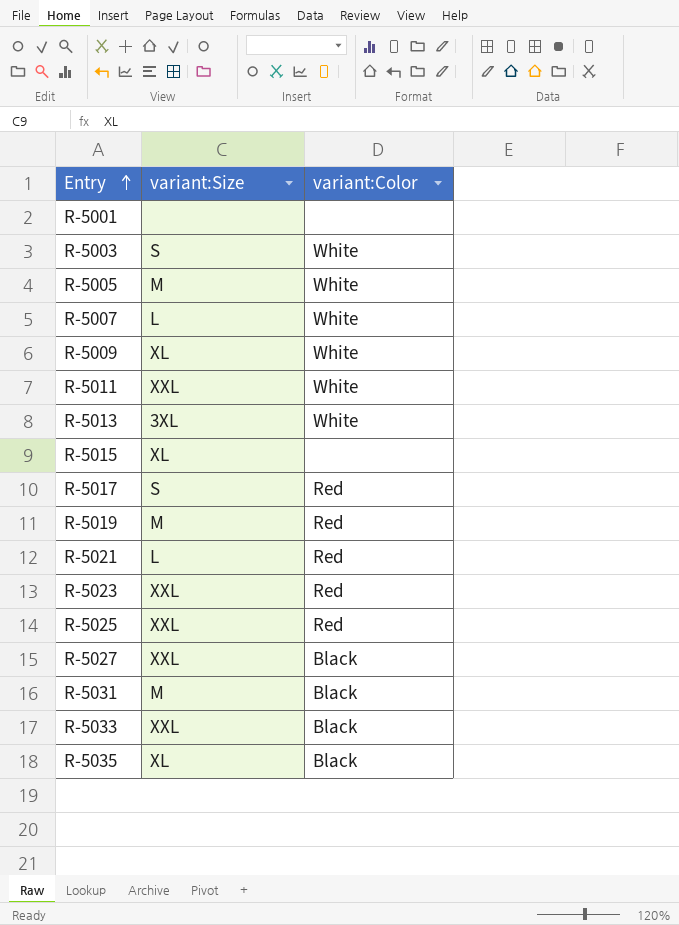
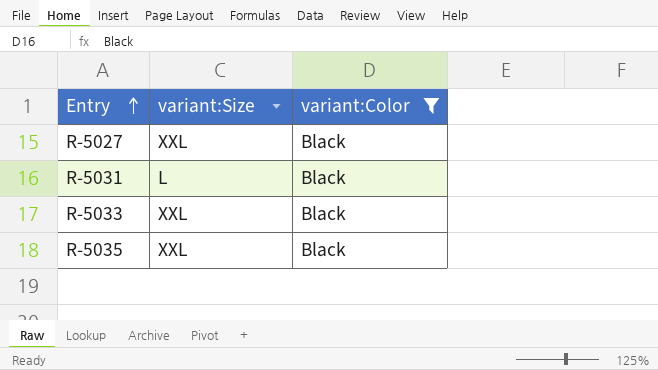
filter: none -> variant:Color = Black
R-5031 | variant:Size: M -> L
R-5035 | variant:Size: XL -> XXL

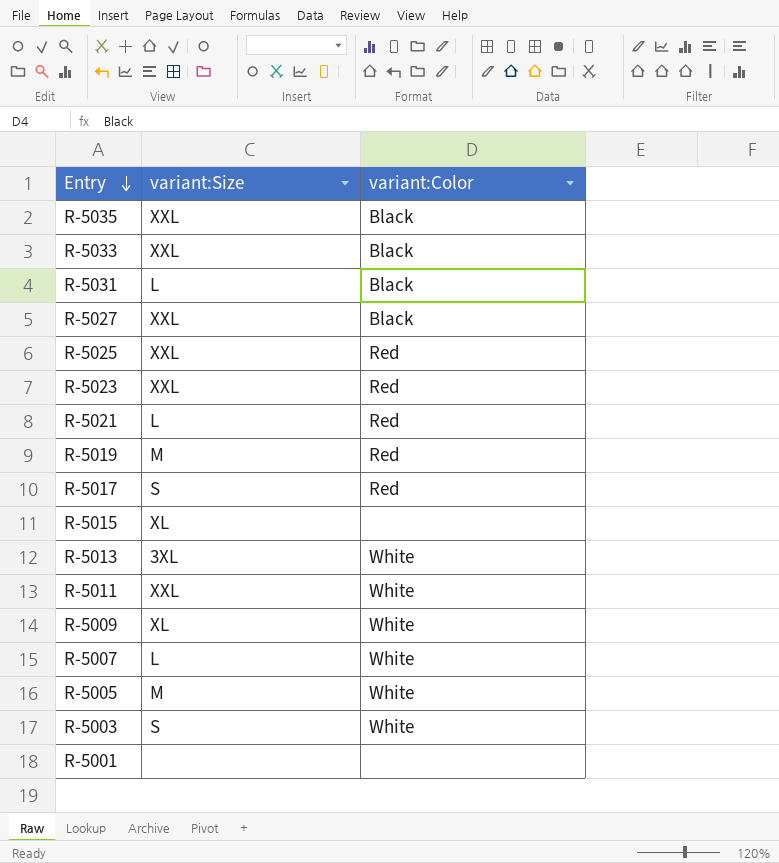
filter: variant:Color = Black -> none
row order: Entry ascending -> Entry descending

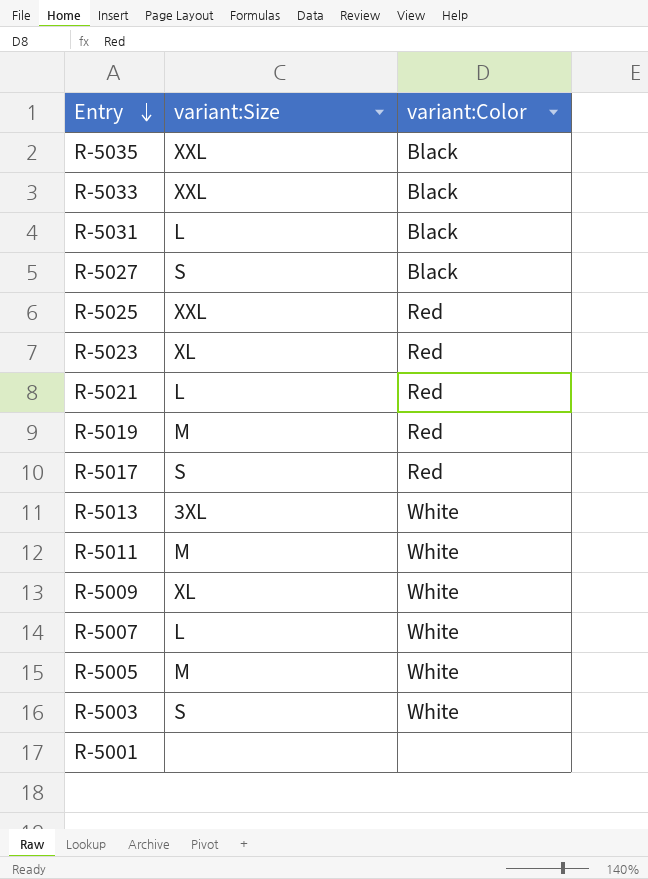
row R-5015: XL | none -> none
R-5027 | variant:Size: XXL -> S
R-5023 | variant:Size: XXL -> XL
R-5011 | variant:Size: XXL -> M

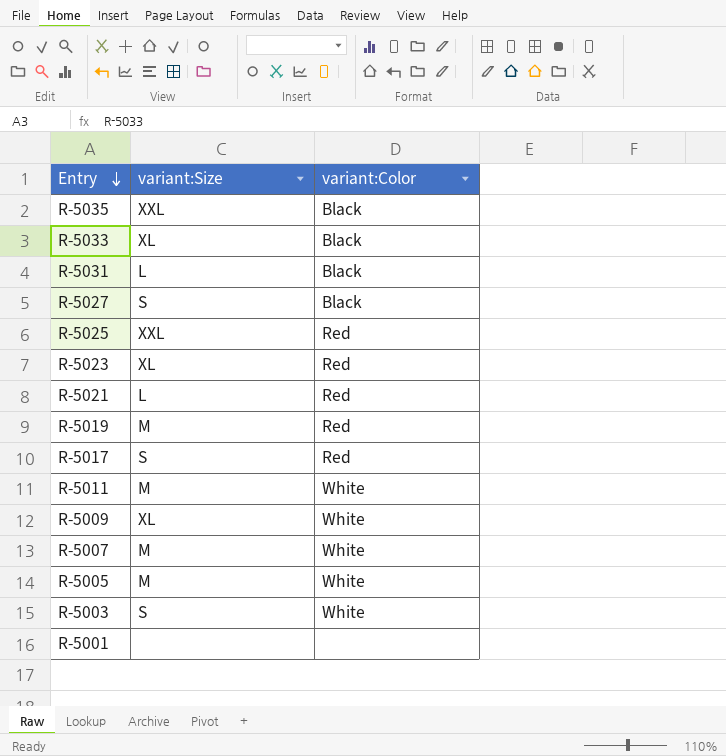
row R-5013: 3XL | White -> none
R-5033 | variant:Size: XXL -> XL
R-5007 | variant:Size: L -> M

